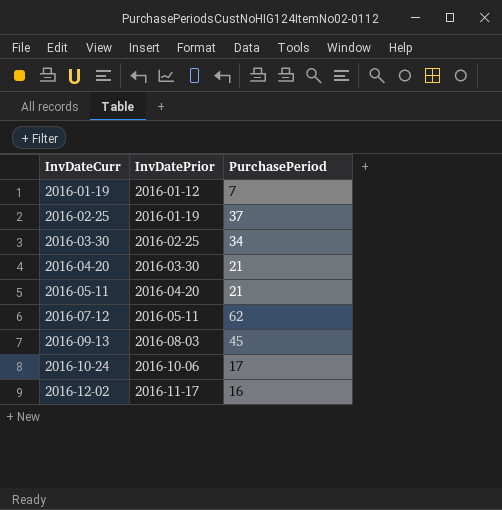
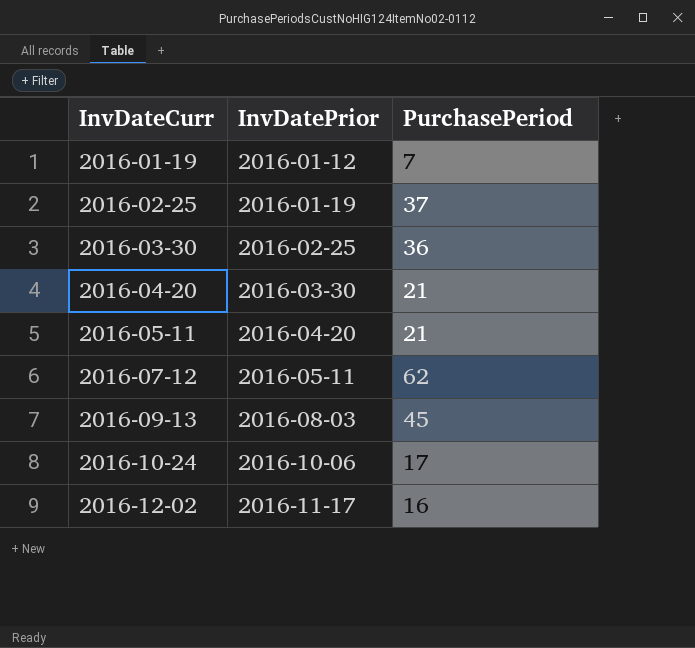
2016-03-30 | PurchasePeriod: 34 -> 36

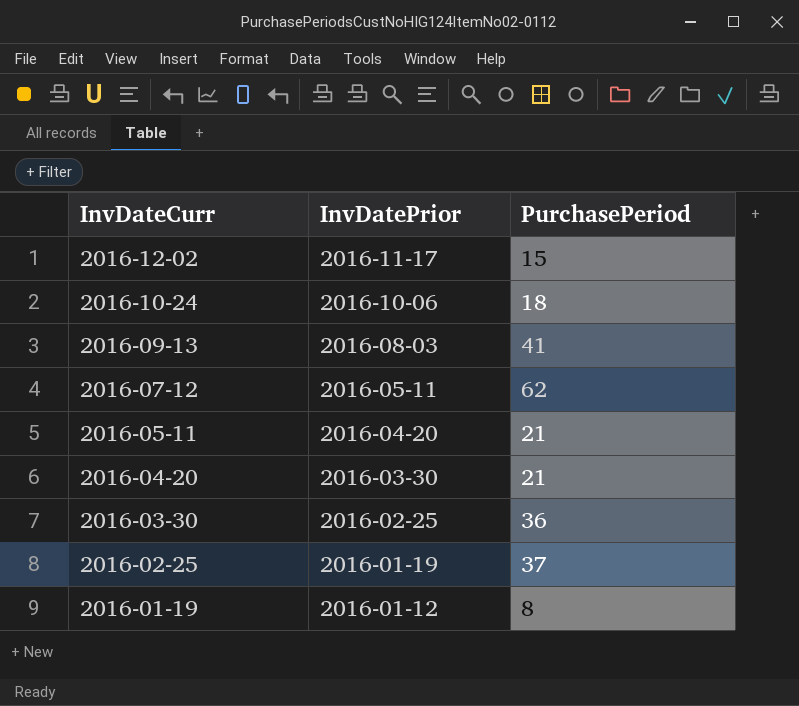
row order: InvDateCurr ascending -> InvDateCurr descending
2016-12-02 | PurchasePeriod: 16 -> 15
2016-10-24 | PurchasePeriod: 17 -> 18
2016-09-13 | PurchasePeriod: 45 -> 41
2016-01-19 | PurchasePeriod: 7 -> 8

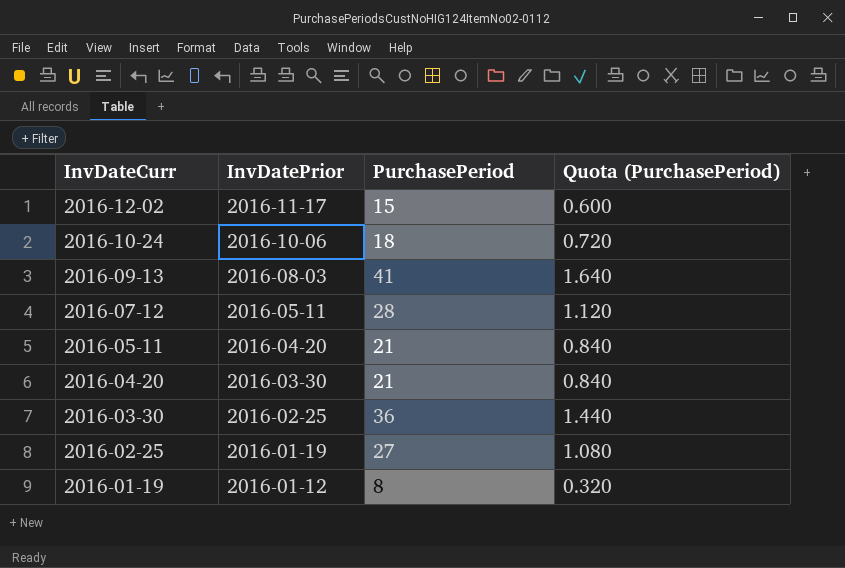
column Quota (PurchasePeriod) | formula: none -> [PurchasePeriod] * 0.04
2016-07-12 | PurchasePeriod: 62 -> 28
2016-02-25 | PurchasePeriod: 37 -> 27

